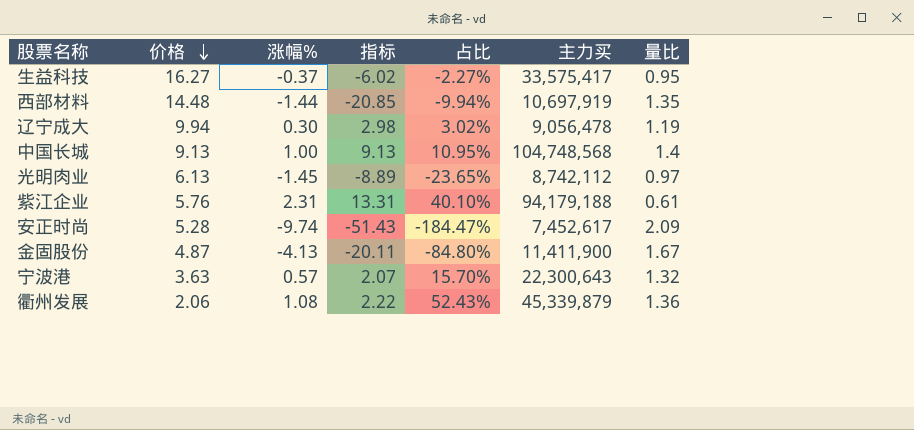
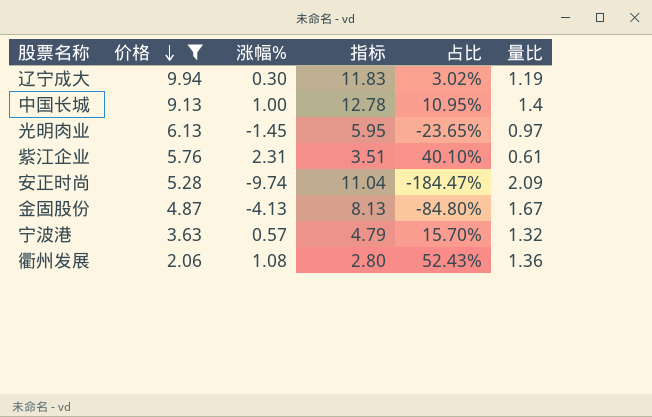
filter: none -> 价格 <= 9.94
column 主力买 | position: 6 -> none
column 指标 | formula: [价格] * [涨幅%] -> [价格] * [量比]

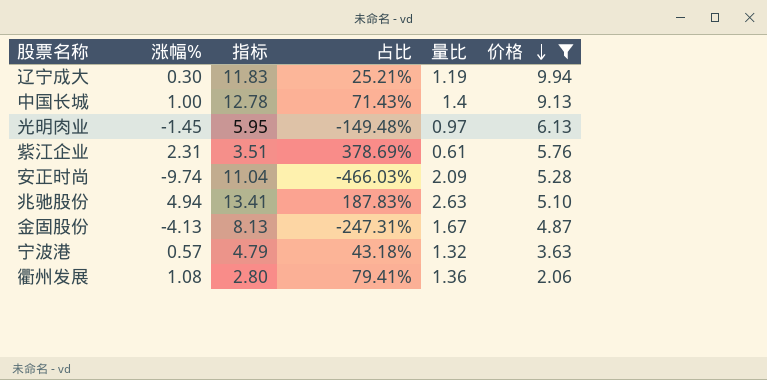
column 占比 | formula: [涨幅%] / [价格] -> [涨幅%] / [量比]
column 价格 | position: 2 -> 6
row 兆驰股份: none -> 4.94 | 13.41 | 187.83% | 2.63 | 5.10

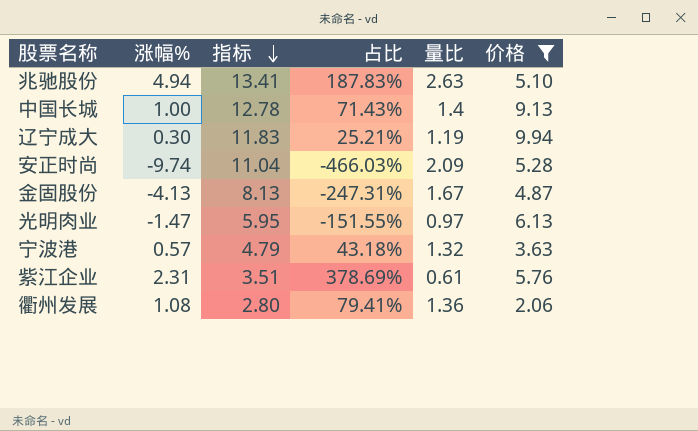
row order: 价格 descending -> 指标 descending
光明肉业 | 涨幅%: -1.45 -> -1.47
光明肉业 | 占比: -149.48% -> -151.55%

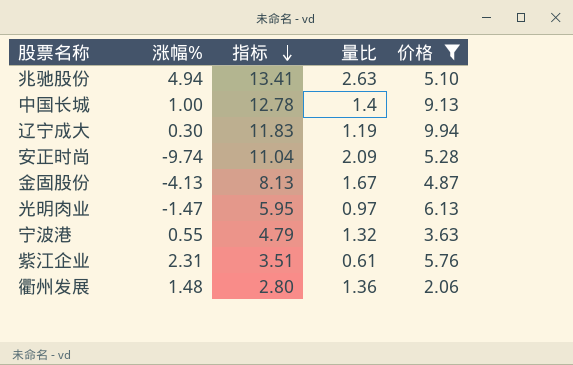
column 占比 | formula: [涨幅%] / [量比] -> none
宁波港 | 涨幅%: 0.57 -> 0.55
衢州发展 | 涨幅%: 1.08 -> 1.48

